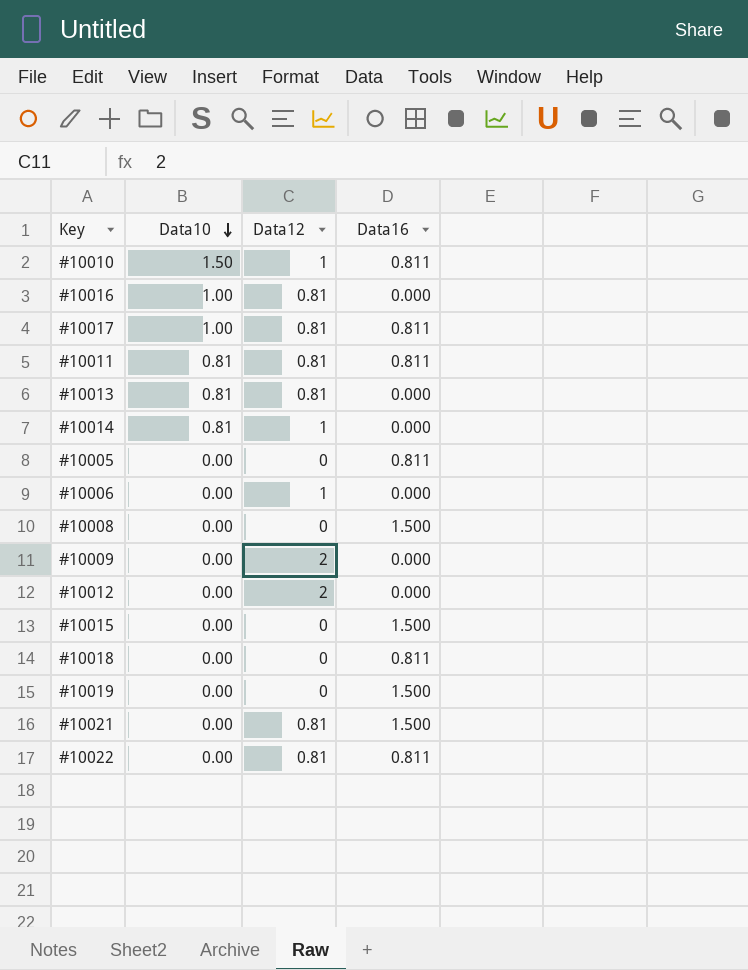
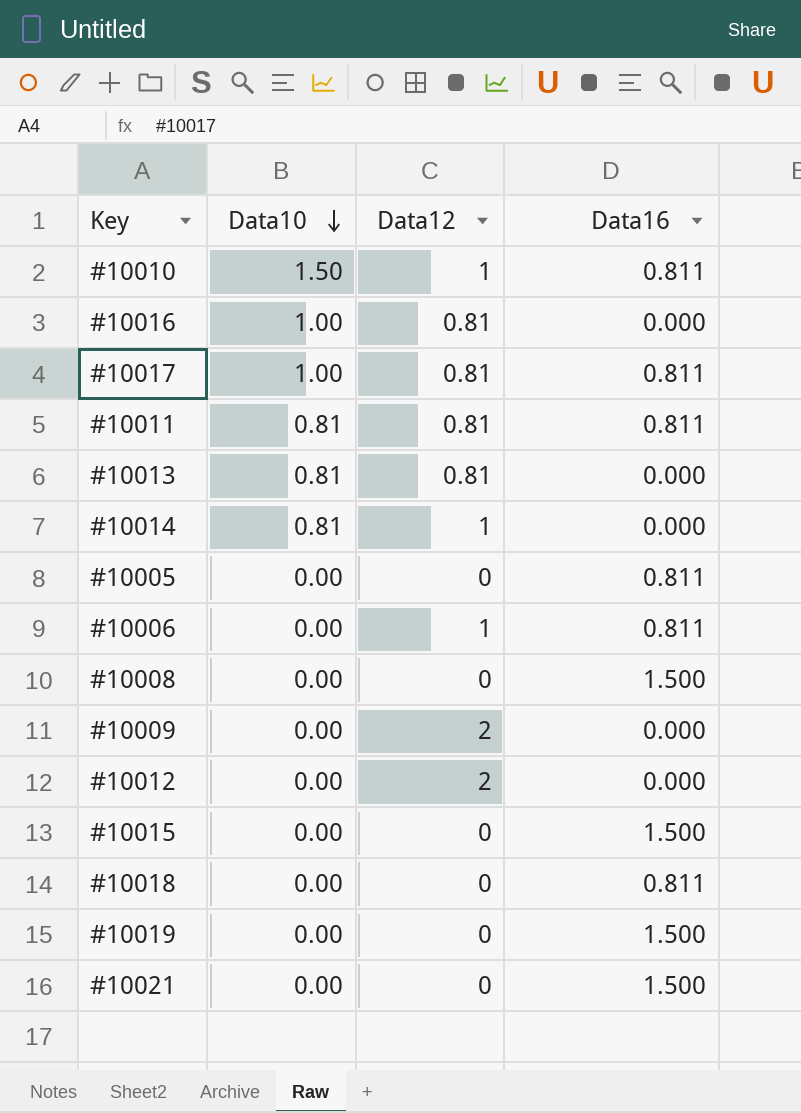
row #10022: 0.00 | 0.81 | 0.811 -> none
#10006 | Data16: 0.000 -> 0.811
#10021 | Data12: 0.81 -> 0

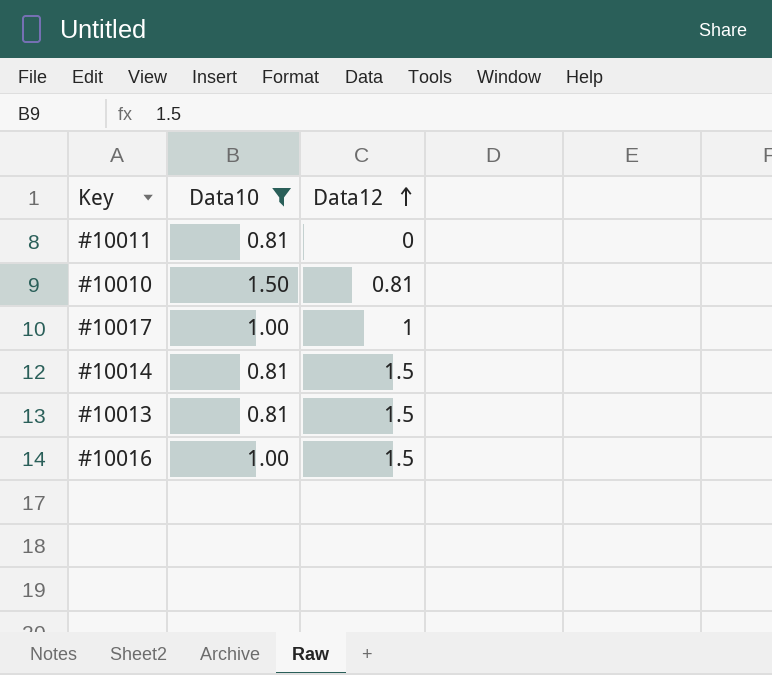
filter: none -> Data10 != 0.00
row order: Data10 descending -> Data12 ascending
column Data16 | position: 4 -> none
#10011 | Data12: 0.81 -> 0
#10010 | Data12: 1 -> 0.81
#10017 | Data12: 0.81 -> 1
#10014 | Data12: 1 -> 1.5
#10013 | Data12: 0.81 -> 1.5
#10016 | Data12: 0.81 -> 1.5

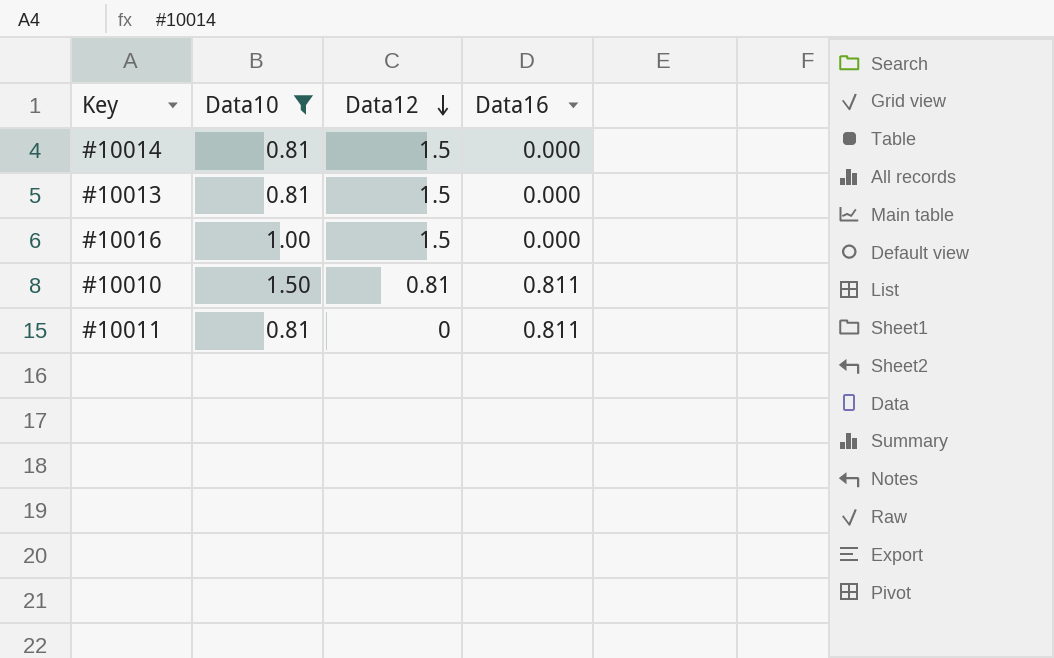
row order: Data12 ascending -> Data12 descending
column Data16 | position: none -> 4
row #10017: 1.00 | 1 -> none

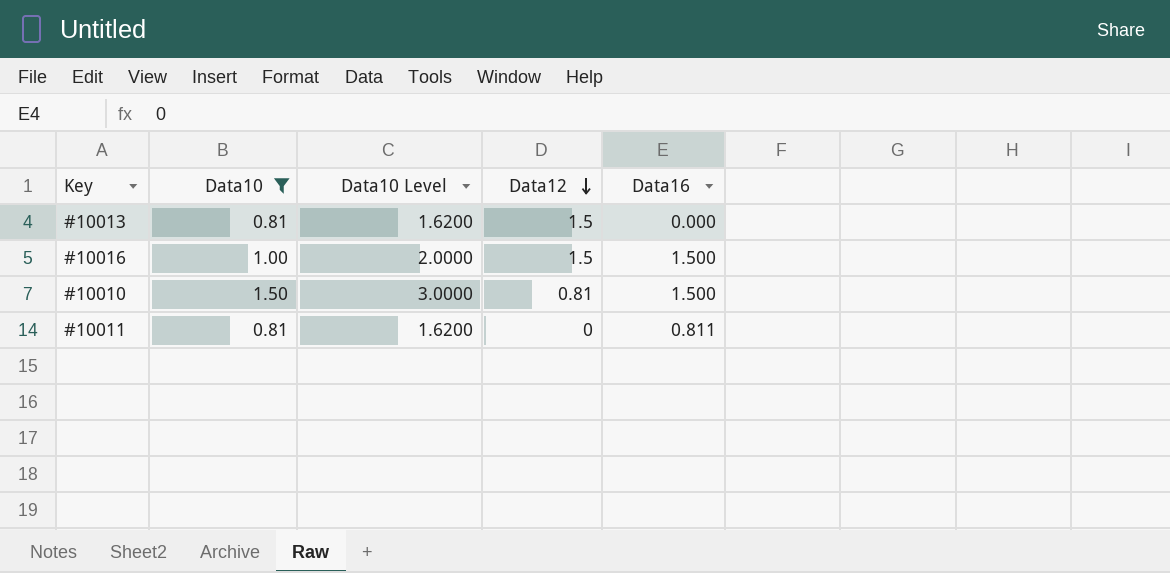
column Data10 Level | formula: none -> [Data10] * 2
row #10014: 0.81 | 1.5 | 0.000 -> none
#10016 | Data16: 0.000 -> 1.500
#10010 | Data16: 0.811 -> 1.500

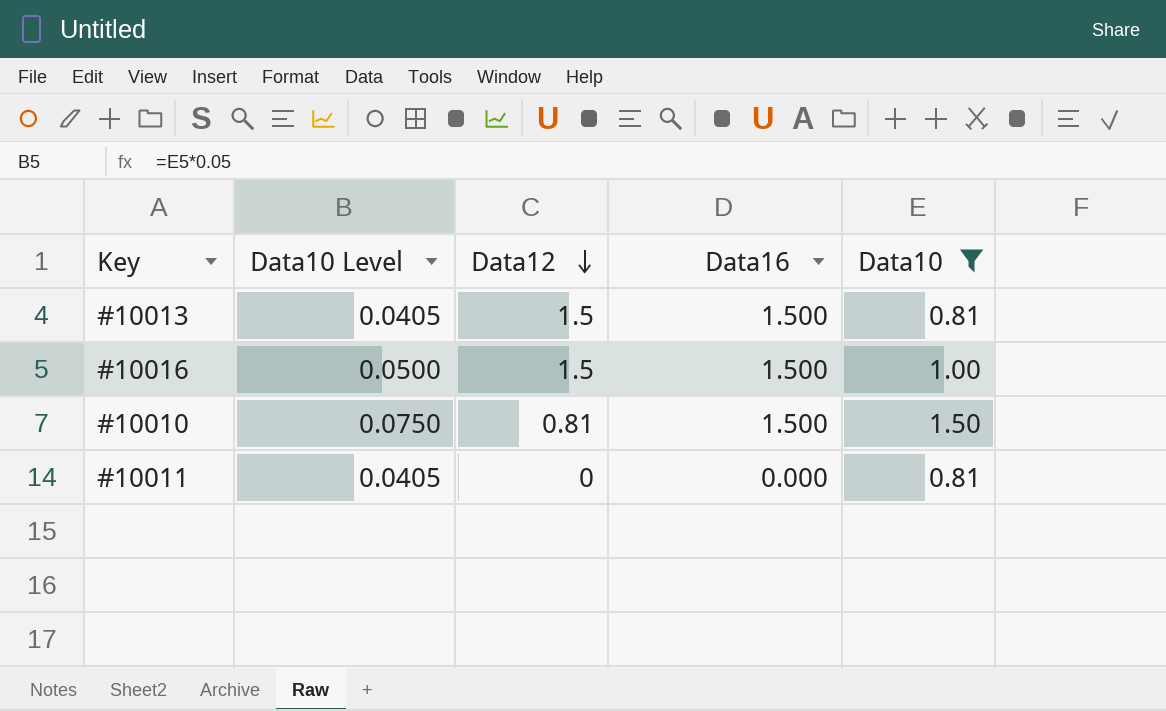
column Data10 Level | formula: [Data10] * 2 -> [Data10] * 0.05
column Data10 | position: 2 -> 5
#10013 | Data16: 0.000 -> 1.500
#10011 | Data16: 0.811 -> 0.000

